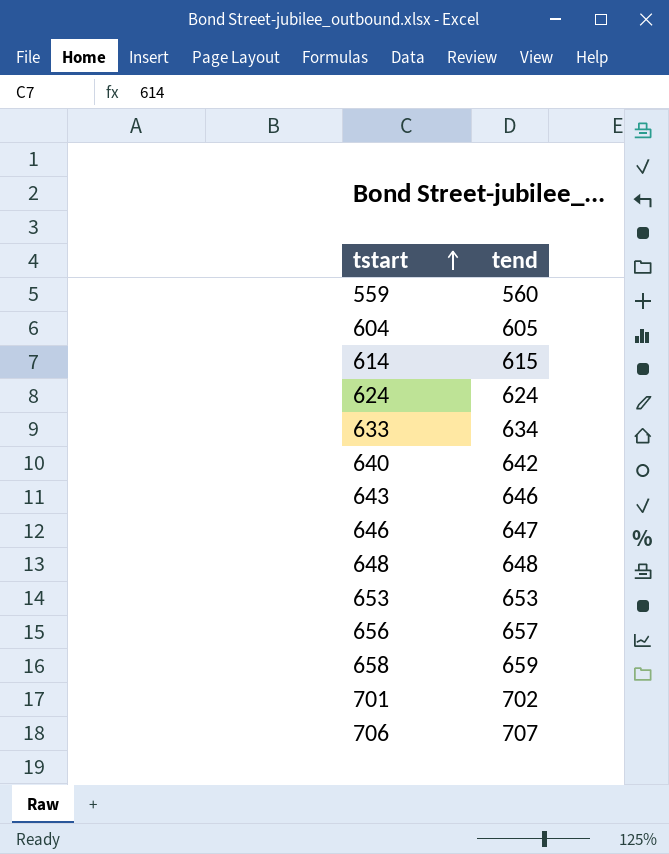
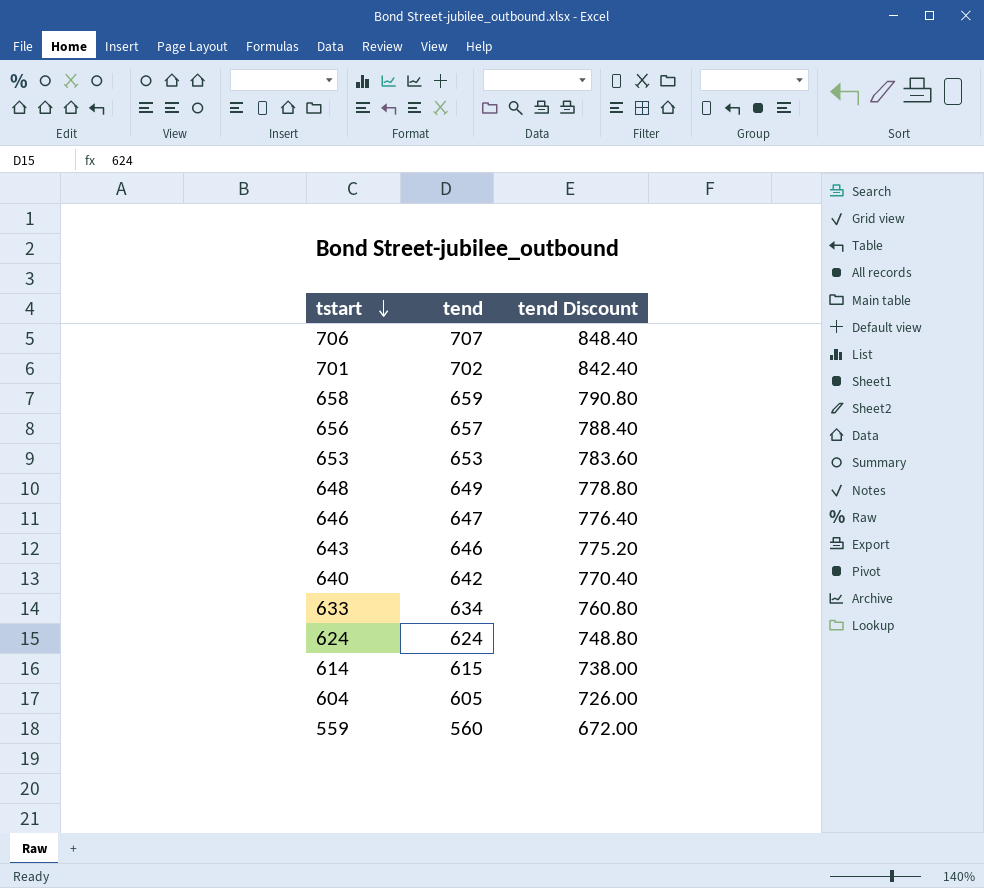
row order: tstart ascending -> tstart descending
column tend Discount | formula: none -> [tend] * 1.2
648 | tend: 648 -> 649

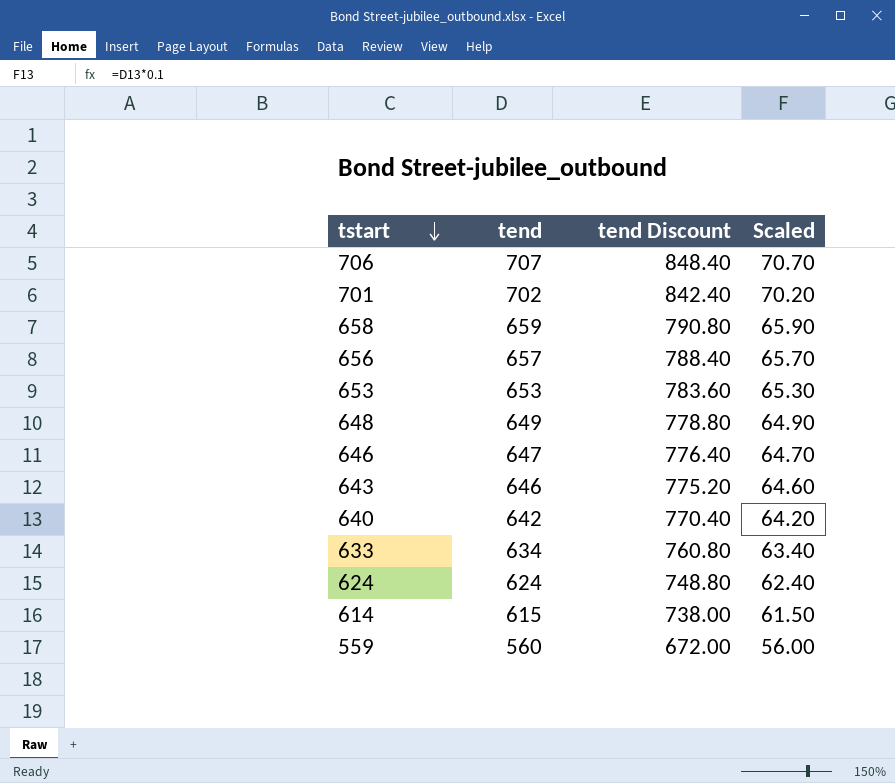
column Scaled | formula: none -> [tend] * 0.1
row 604: 605 | 726.00 -> none

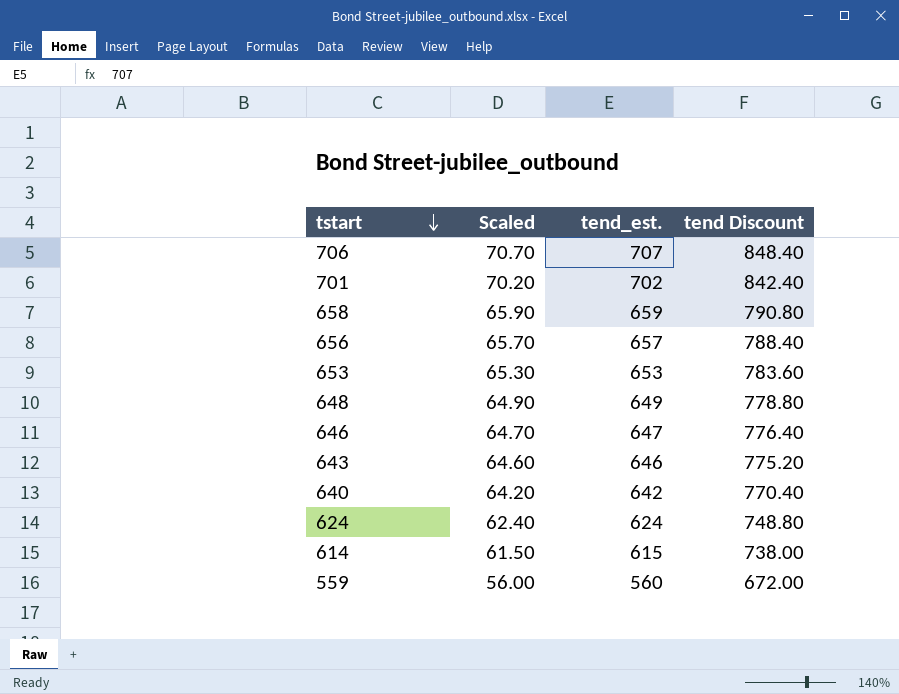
column Scaled | position: 4 -> 2
column name: tend -> tend_est.
row 633: 634 | 760.80 | 63.40 -> none

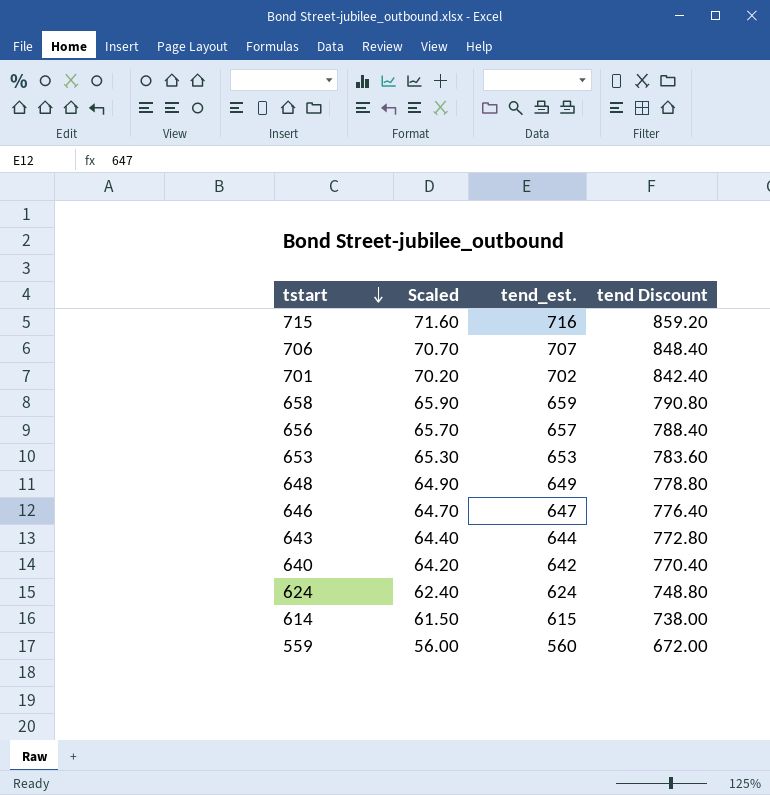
row 715: none -> 71.60 | 716 | 859.20
643 | Scaled: 64.60 -> 64.40
643 | tend_est.: 646 -> 644
643 | tend Discount: 775.20 -> 772.80

